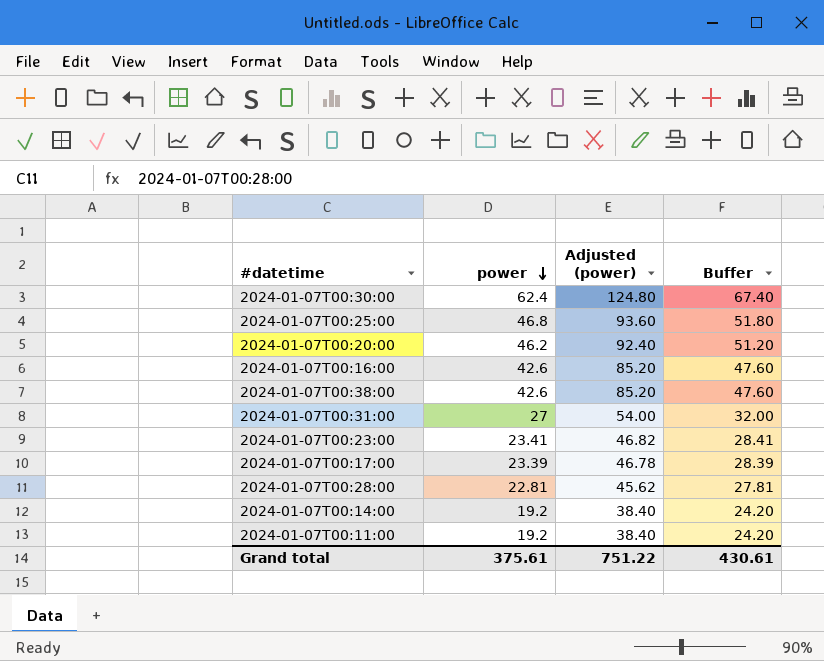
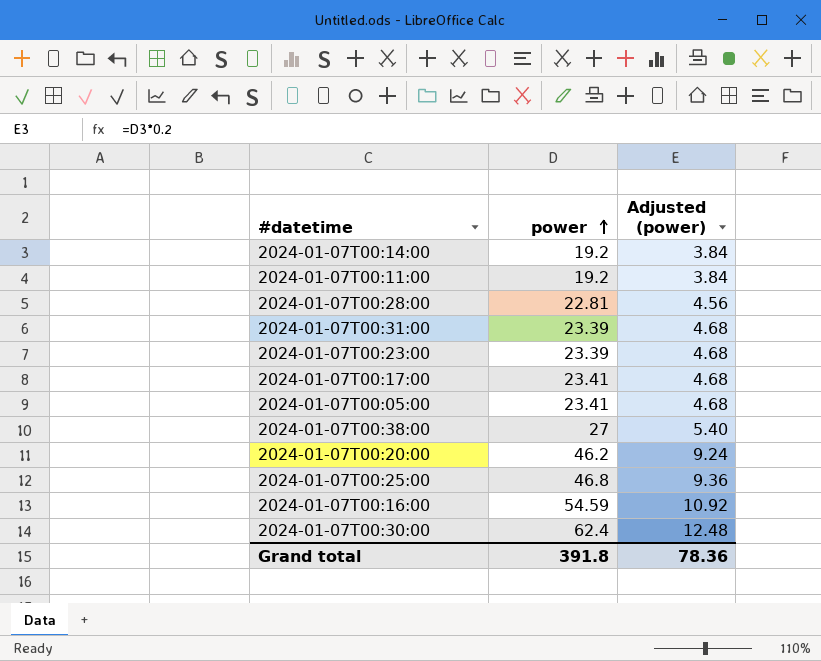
row order: power descending -> power ascending
column Buffer | formula: [power] + 5 -> none
column Adjusted (power) | formula: [power] * 2 -> [power] * 0.2
2024-01-07T00:31:00 | power: 27 -> 23.39
2024-01-07T00:23:00 | power: 23.41 -> 23.39
2024-01-07T00:17:00 | power: 23.39 -> 23.41
row 2024-01-07T00:05:00: none -> 23.41 | 4.68
2024-01-07T00:38:00 | power: 42.6 -> 27
2024-01-07T00:16:00 | power: 42.6 -> 54.59
Grand total | power: 375.61 -> 391.8
Grand total | Adjusted (power): 751.22 -> 78.36

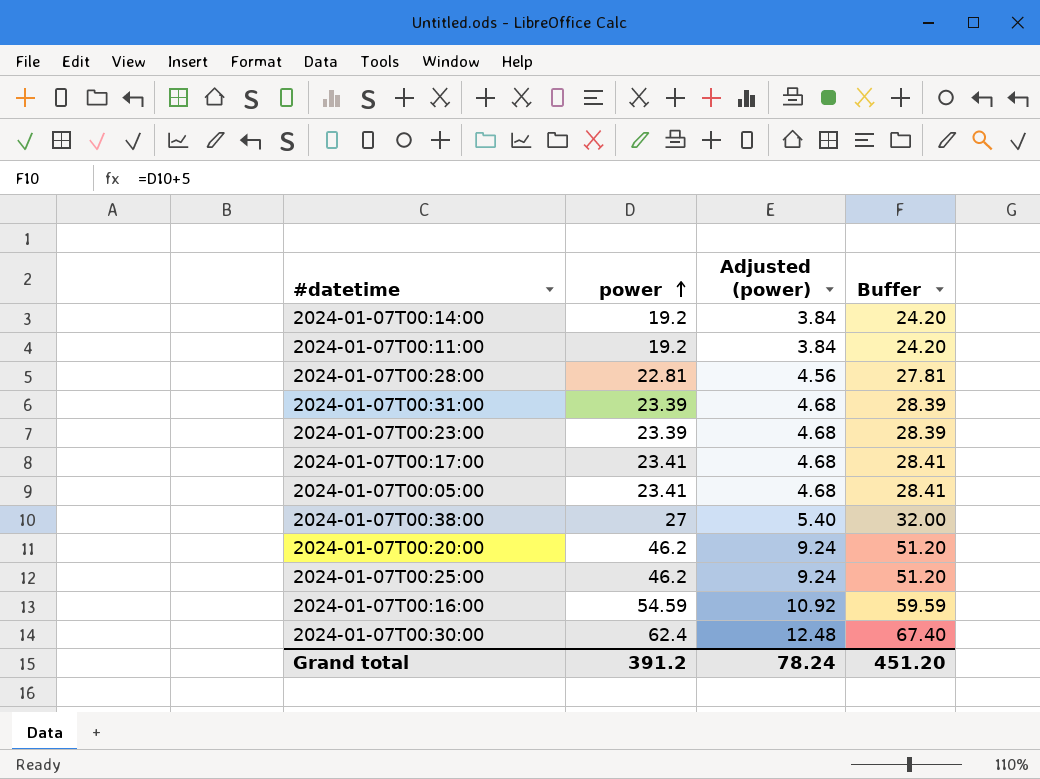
column Buffer | formula: none -> [power] + 5
2024-01-07T00:25:00 | power: 46.8 -> 46.2
2024-01-07T00:25:00 | Adjusted (power): 9.36 -> 9.24
Grand total | power: 391.8 -> 391.2
Grand total | Adjusted (power): 78.36 -> 78.24

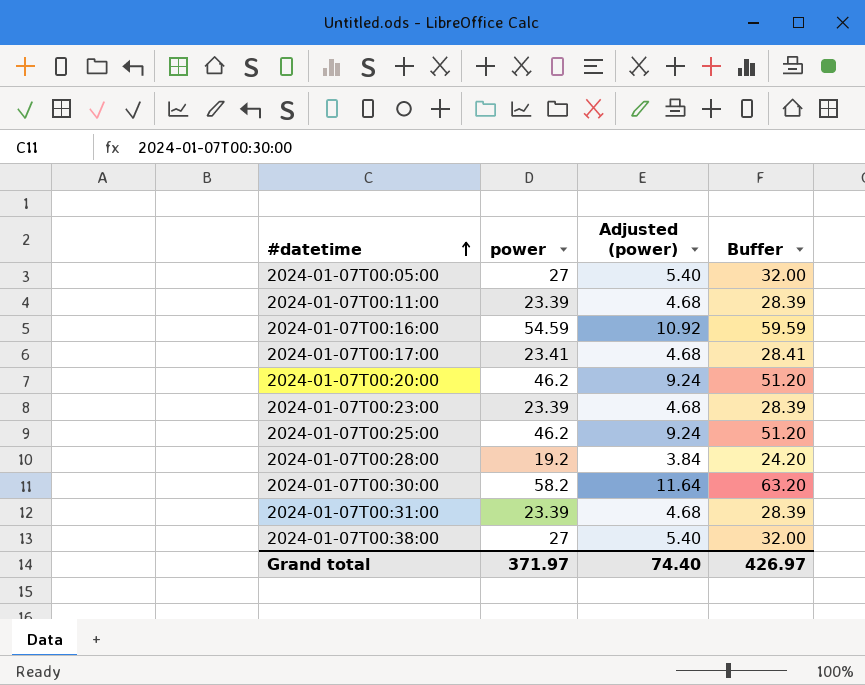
row order: power ascending -> #datetime ascending
row 2024-01-07T00:14:00: 19.2 | 3.84 | 24.20 -> none
2024-01-07T00:05:00 | power: 23.41 -> 27
2024-01-07T00:05:00 | Adjusted (power): 4.68 -> 5.40
2024-01-07T00:05:00 | Buffer: 28.41 -> 32.00
2024-01-07T00:11:00 | power: 19.2 -> 23.39
2024-01-07T00:11:00 | Adjusted (power): 3.84 -> 4.68
2024-01-07T00:11:00 | Buffer: 24.20 -> 28.39
2024-01-07T00:28:00 | power: 22.81 -> 19.2
2024-01-07T00:28:00 | Adjusted (power): 4.56 -> 3.84
2024-01-07T00:28:00 | Buffer: 27.81 -> 24.20
2024-01-07T00:30:00 | power: 62.4 -> 58.2
2024-01-07T00:30:00 | Adjusted (power): 12.48 -> 11.64
2024-01-07T00:30:00 | Buffer: 67.40 -> 63.20
Grand total | power: 391.2 -> 371.97
Grand total | Adjusted (power): 78.24 -> 74.40
Grand total | Buffer: 451.20 -> 426.97

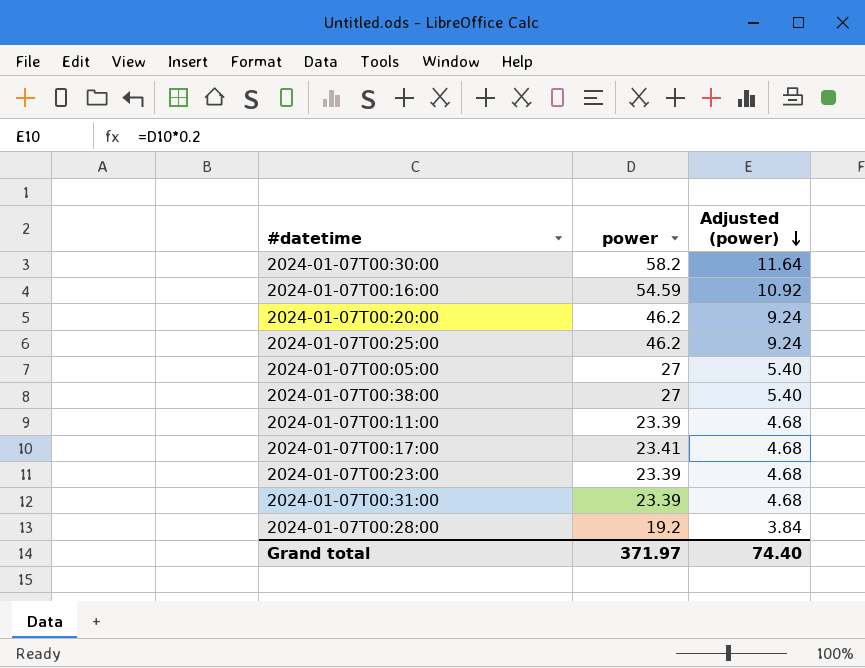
row order: #datetime ascending -> Adjusted (power) descending
column Buffer | formula: [power] + 5 -> none

